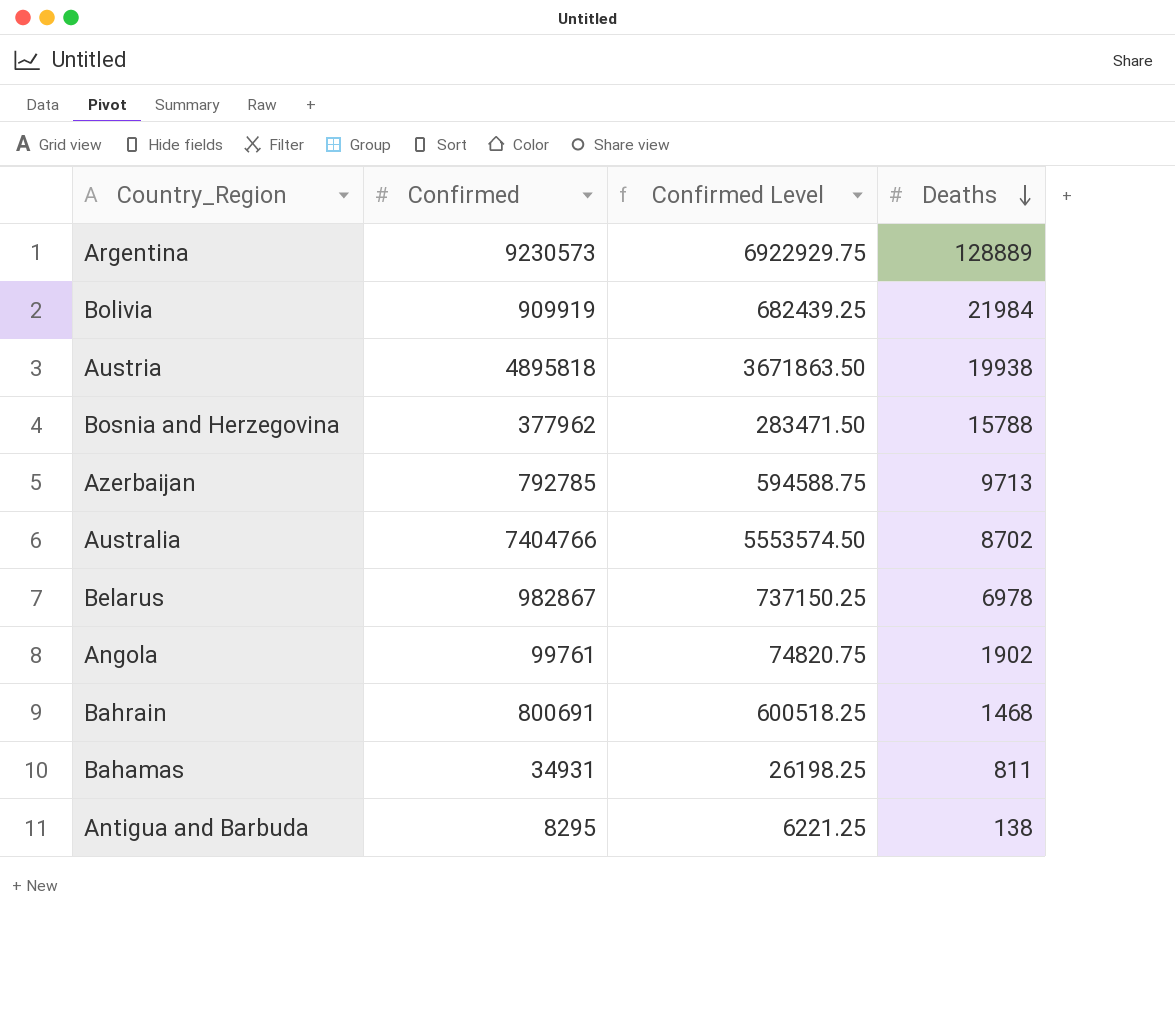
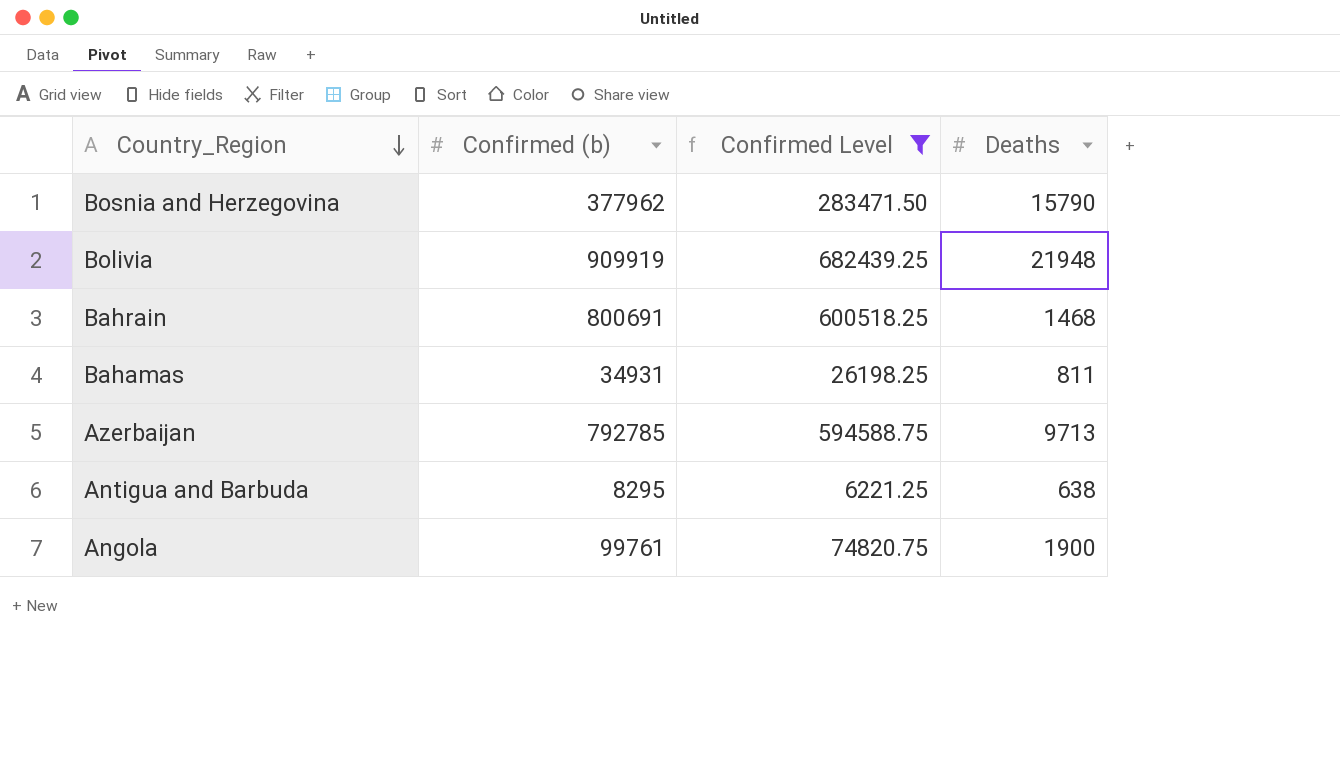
filter: none -> Confirmed Level <= 682439.25
row order: Deaths descending -> Country_Region descending
column name: Confirmed -> Confirmed (b)
Bosnia and Herzegovina | Deaths: 15788 -> 15790
Bolivia | Deaths: 21984 -> 21948
Antigua and Barbuda | Deaths: 138 -> 638
Angola | Deaths: 1902 -> 1900

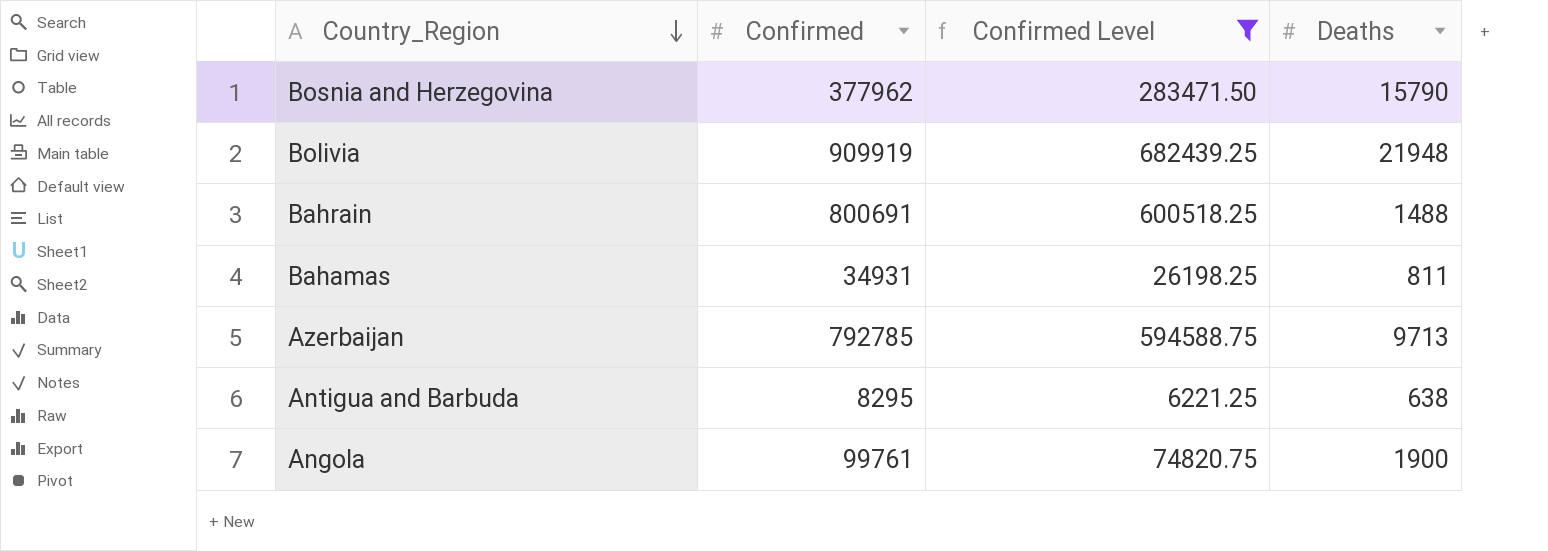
column name: Confirmed (b) -> Confirmed
Bahrain | Deaths: 1468 -> 1488

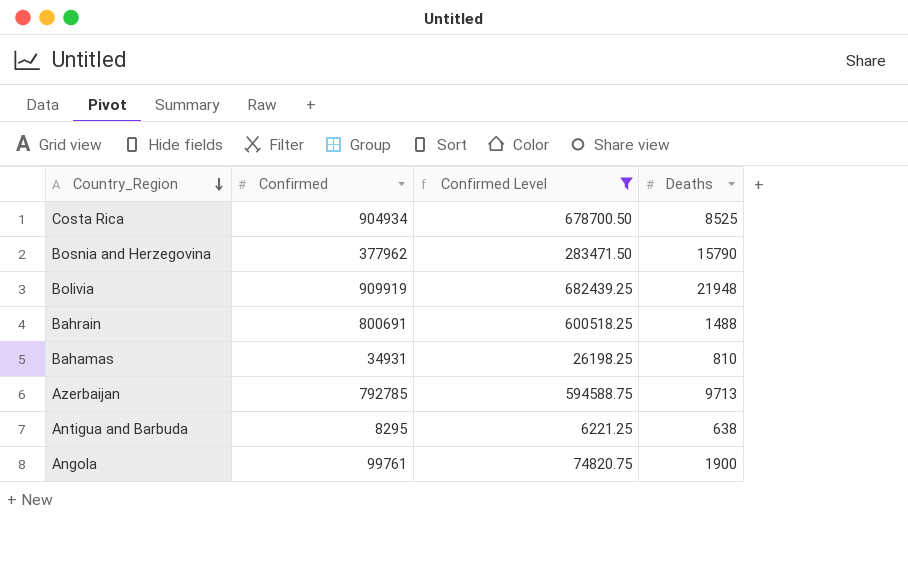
row Costa Rica: none -> 904934 | 678700.50 | 8525
Bahamas | Deaths: 811 -> 810

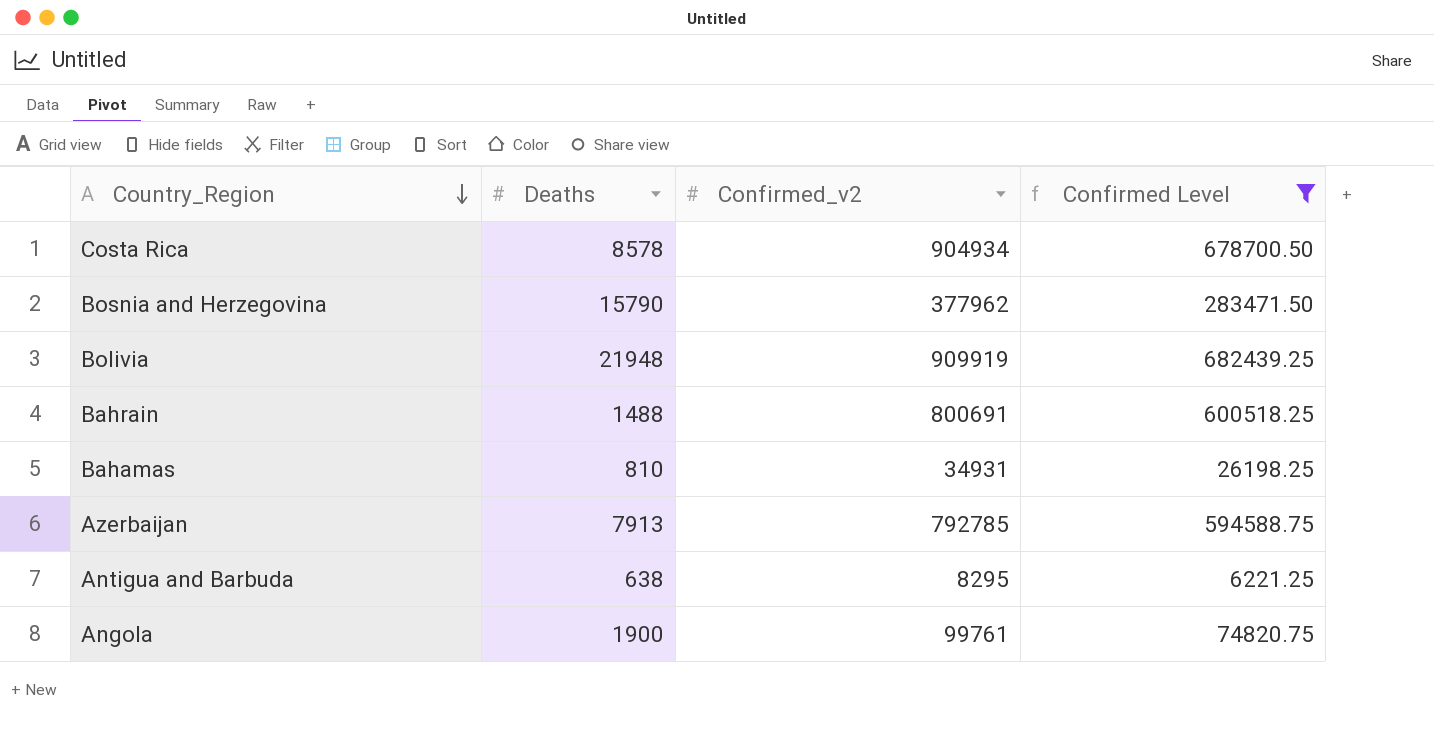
column Deaths | position: 4 -> 2
column name: Confirmed -> Confirmed_v2
Costa Rica | Deaths: 8525 -> 8578
Azerbaijan | Deaths: 9713 -> 7913

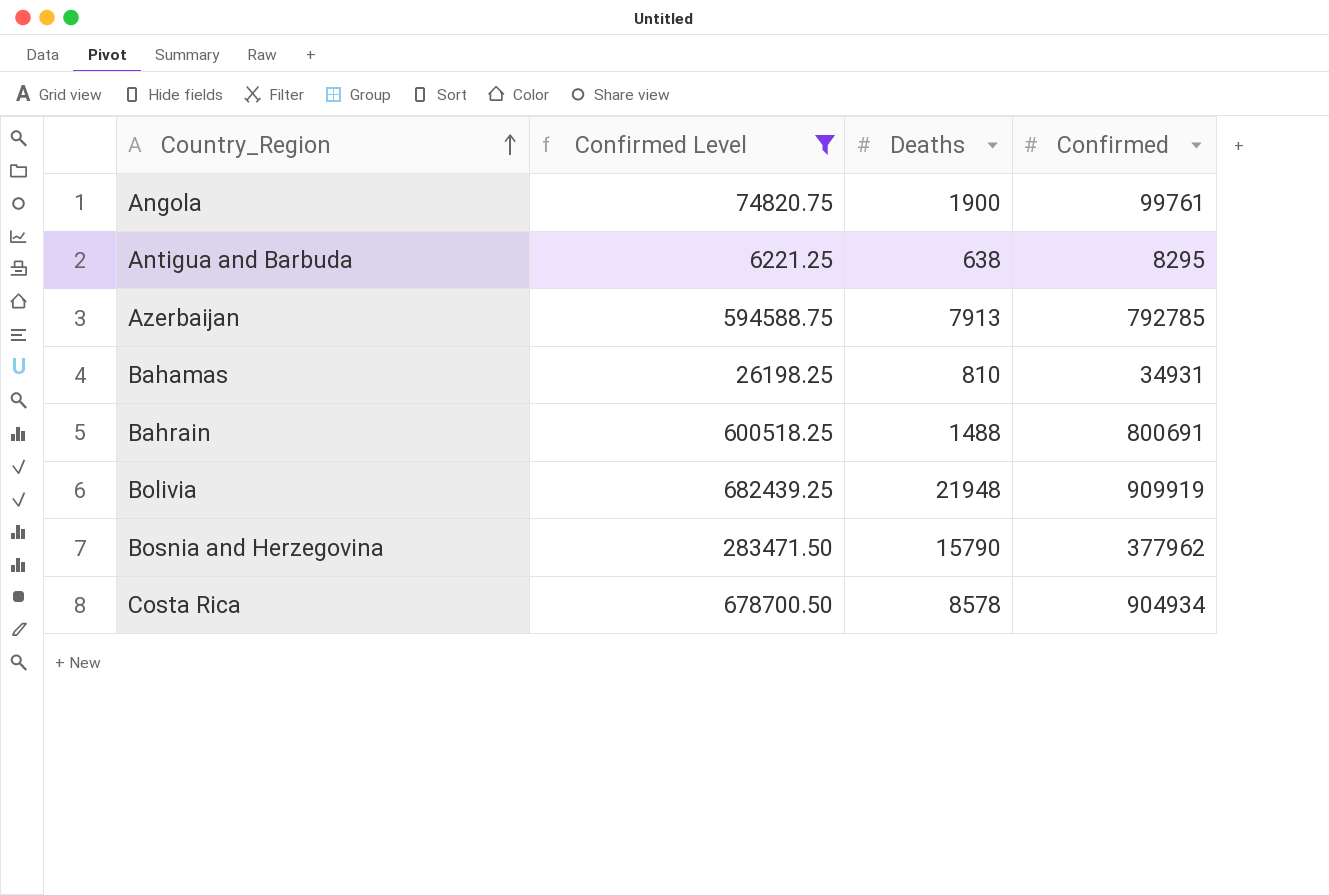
row order: Country_Region descending -> Country_Region ascending
column Confirmed Level | position: 4 -> 2
column name: Confirmed_v2 -> Confirmed

